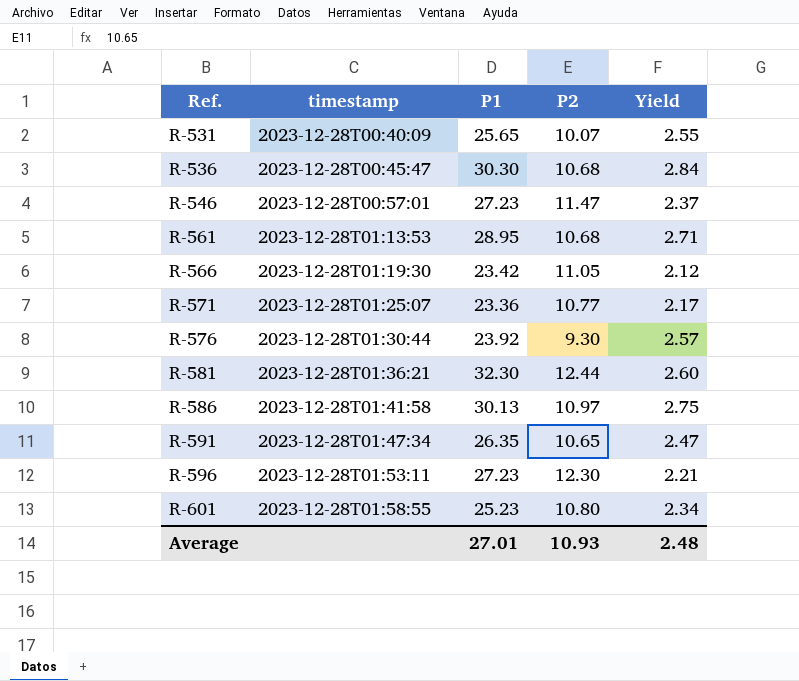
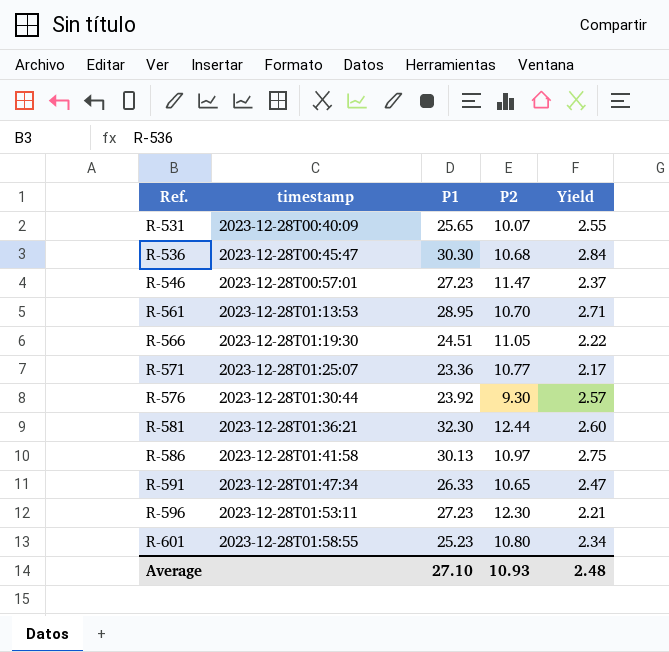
R-561 | P2: 10.68 -> 10.70
R-566 | P1: 23.42 -> 24.51
R-566 | Yield: 2.12 -> 2.22
R-591 | P1: 26.35 -> 26.33
Average | P1: 27.01 -> 27.10

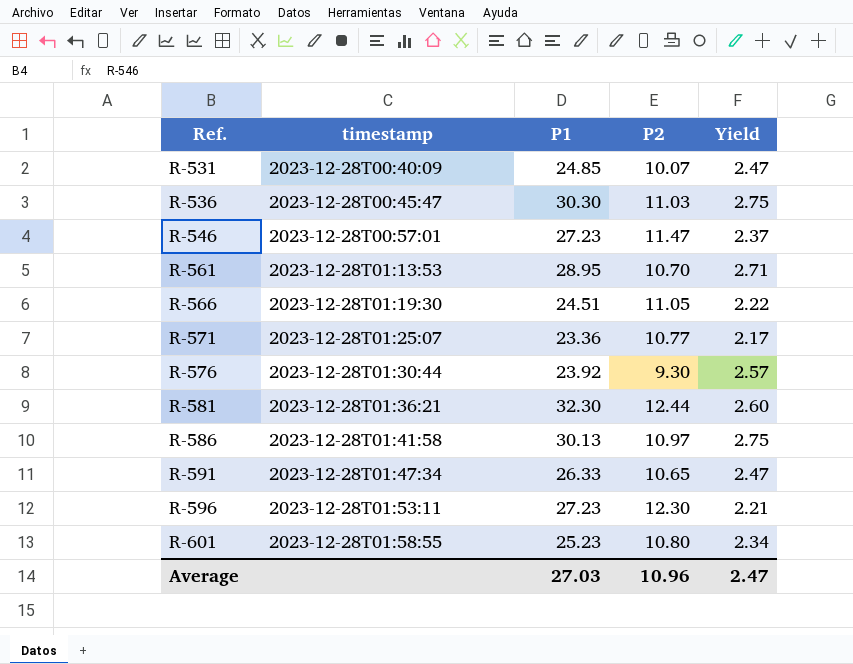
R-531 | P1: 25.65 -> 24.85
R-531 | Yield: 2.55 -> 2.47
R-536 | P2: 10.68 -> 11.03
R-536 | Yield: 2.84 -> 2.75
Average | P1: 27.10 -> 27.03
Average | P2: 10.93 -> 10.96
Average | Yield: 2.48 -> 2.47

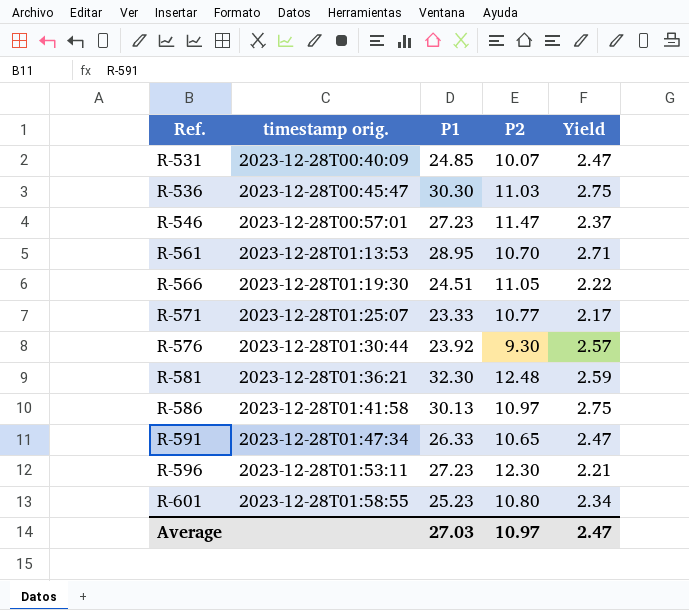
column name: timestamp -> timestamp orig.
R-571 | P1: 23.36 -> 23.33
R-581 | P2: 12.44 -> 12.48
R-581 | Yield: 2.60 -> 2.59
Average | P2: 10.96 -> 10.97

